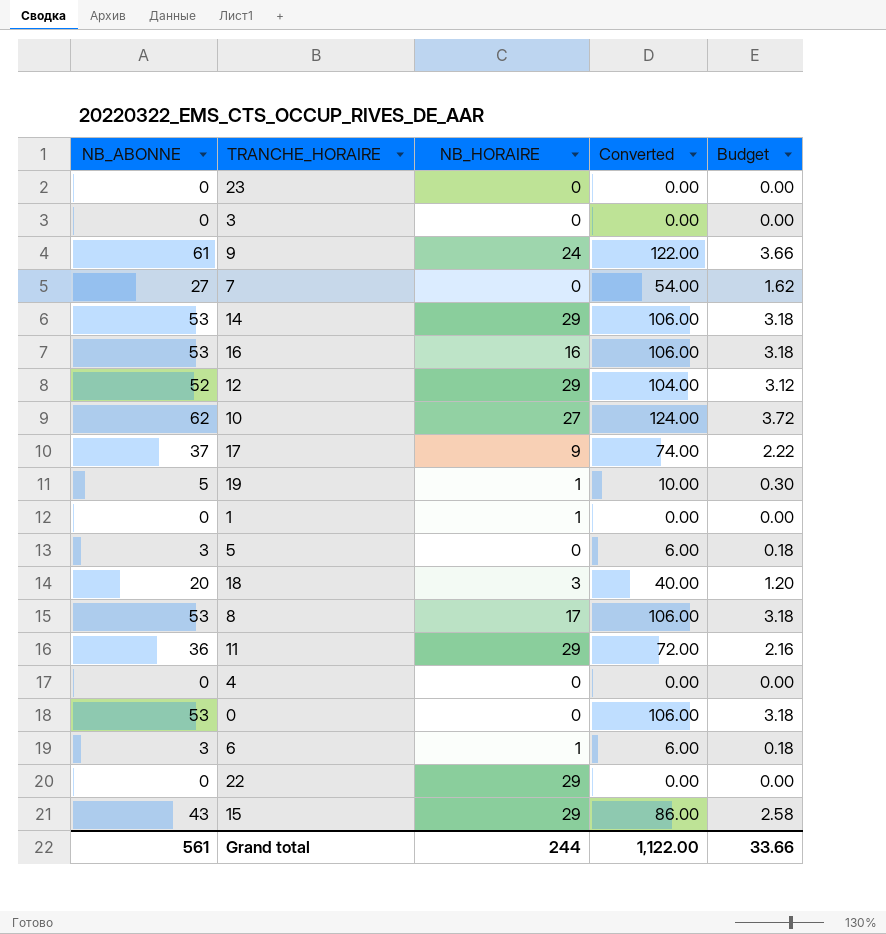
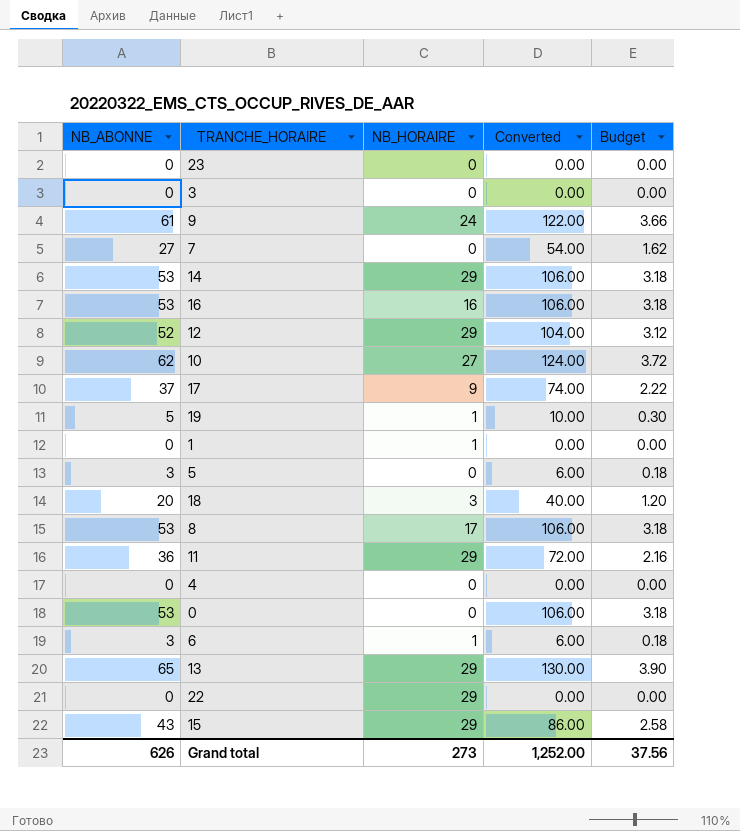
row 13: none -> 65 | 29 | 130.00 | 3.90
Grand total | NB_ABONNE: 561 -> 626
Grand total | NB_HORAIRE: 244 -> 273
Grand total | Converted: 1,122.00 -> 1,252.00
Grand total | Budget: 33.66 -> 37.56

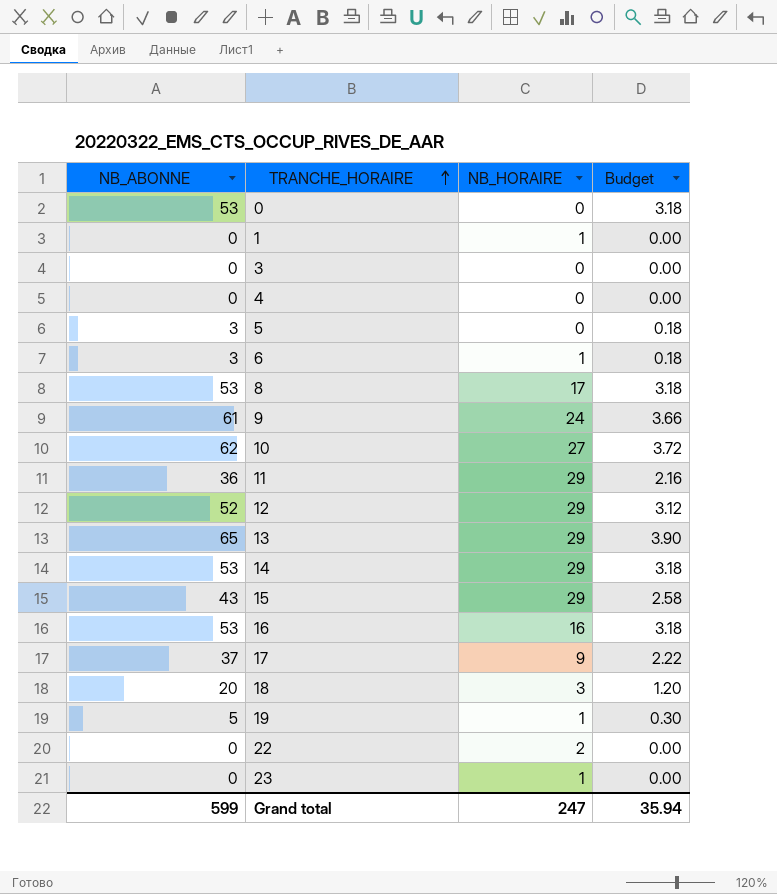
row order: none -> TRANCHE_HORAIRE ascending
column Converted | formula: [NB_ABONNE] * 2 -> none
row 7: 27 | 0 | 54.00 | 1.62 -> none
22 | NB_HORAIRE: 29 -> 2
23 | NB_HORAIRE: 0 -> 1
Grand total | NB_ABONNE: 626 -> 599
Grand total | NB_HORAIRE: 273 -> 247
Grand total | Budget: 37.56 -> 35.94

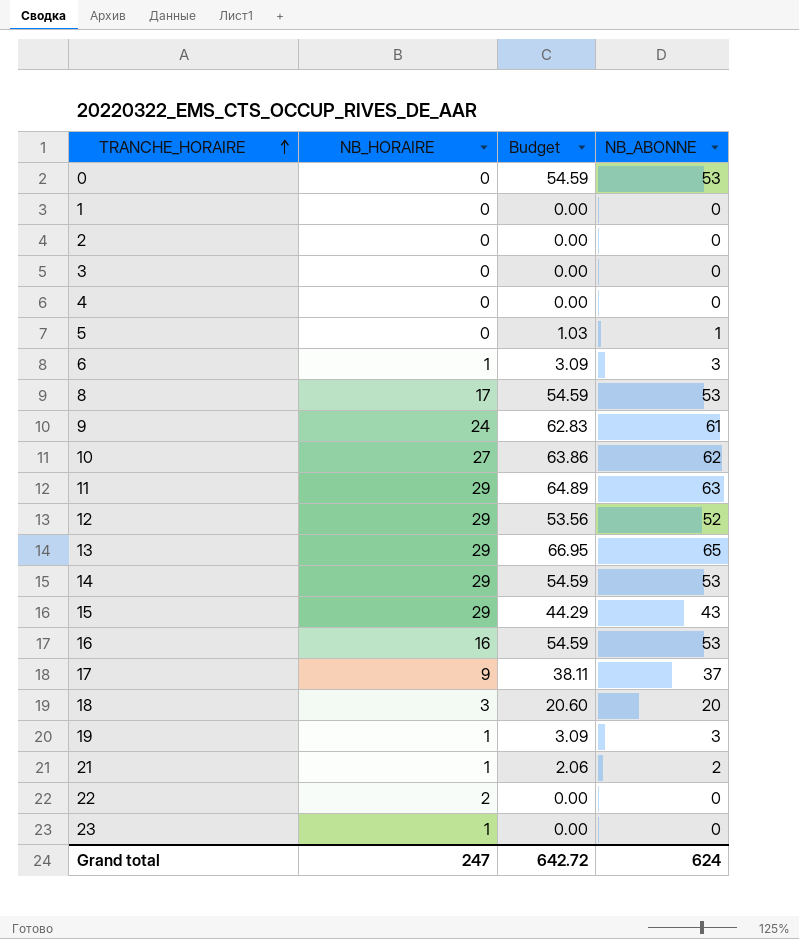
column Budget | formula: [NB_ABONNE] * 0.06 -> [NB_ABONNE] * 1.03
column NB_ABONNE | position: 1 -> 4
1 | NB_HORAIRE: 1 -> 0
row 2: none -> 0 | 0.00 | 0
5 | NB_ABONNE: 3 -> 1
11 | NB_ABONNE: 36 -> 63
19 | NB_ABONNE: 5 -> 3
row 21: none -> 1 | 2.06 | 2
Grand total | Budget: 35.94 -> 642.72
Grand total | NB_ABONNE: 599 -> 624

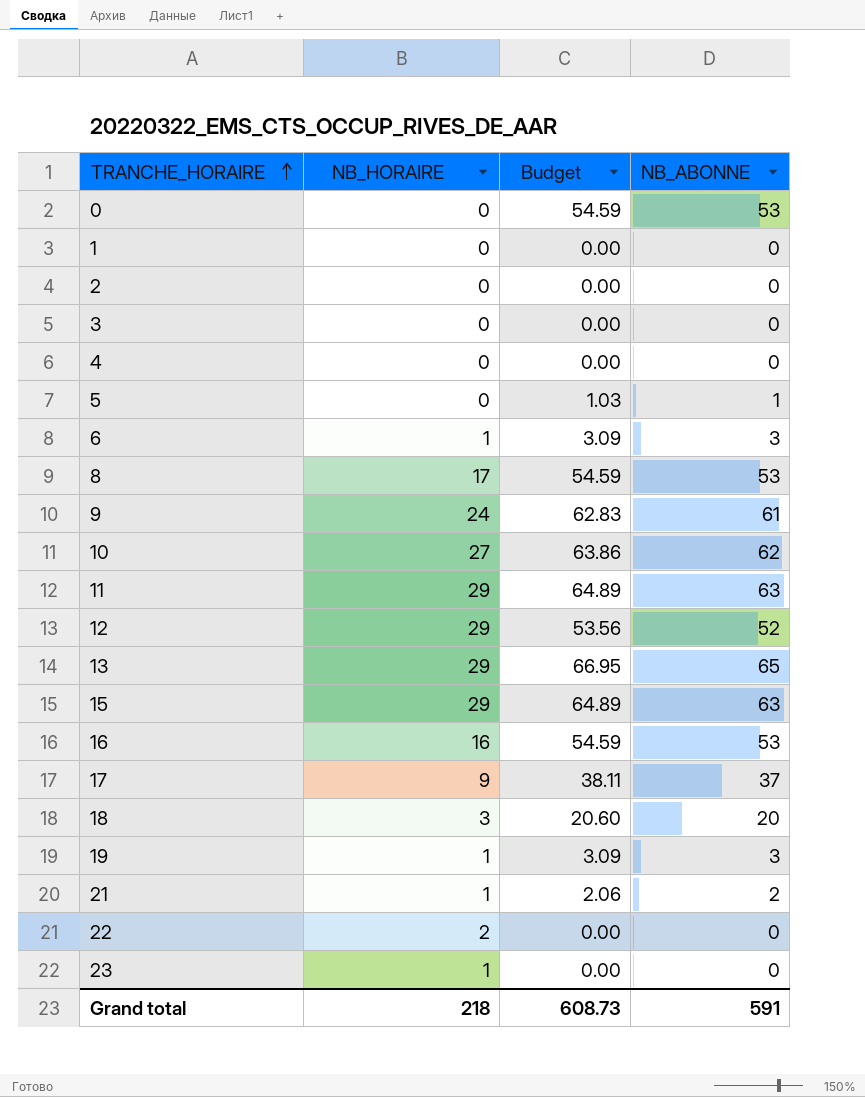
row 14: 29 | 54.59 | 53 -> none
15 | Budget: 44.29 -> 64.89
15 | NB_ABONNE: 43 -> 63
Grand total | NB_HORAIRE: 247 -> 218
Grand total | Budget: 642.72 -> 608.73
Grand total | NB_ABONNE: 624 -> 591

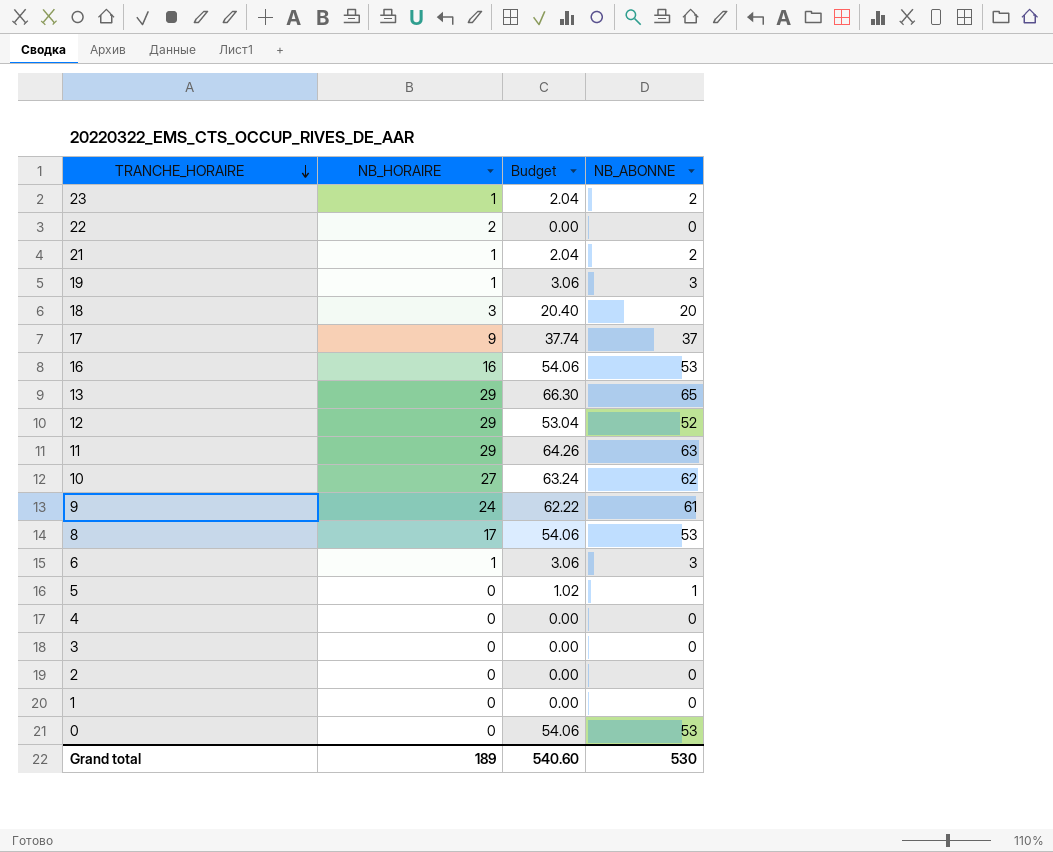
row order: TRANCHE_HORAIRE ascending -> TRANCHE_HORAIRE descending
column Budget | formula: [NB_ABONNE] * 1.03 -> [NB_ABONNE] * 1.02
row 15: 29 | 64.89 | 63 -> none
23 | NB_ABONNE: 0 -> 2
Grand total | NB_HORAIRE: 218 -> 189
Grand total | Budget: 608.73 -> 540.60
Grand total | NB_ABONNE: 591 -> 530

